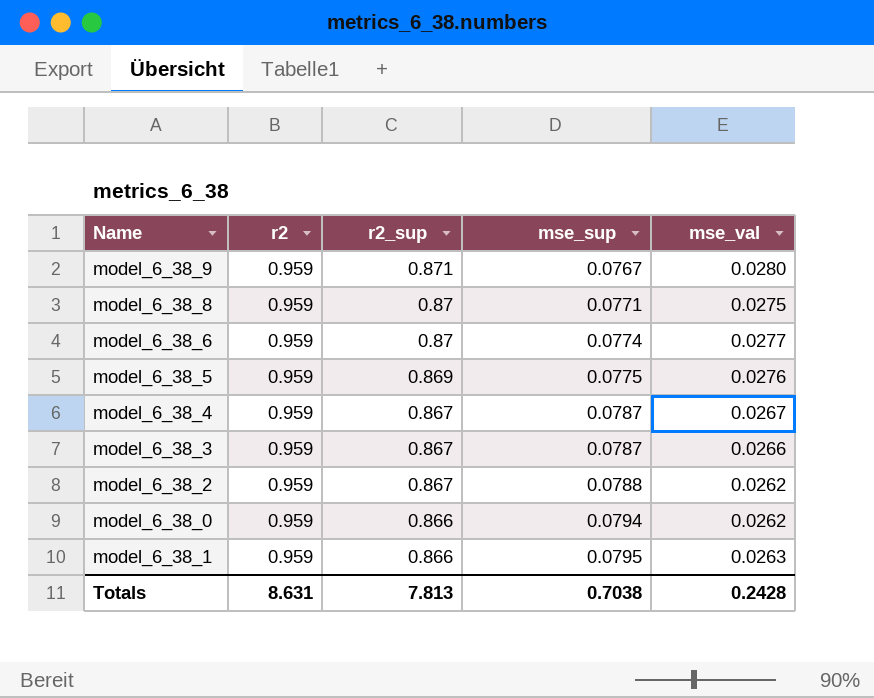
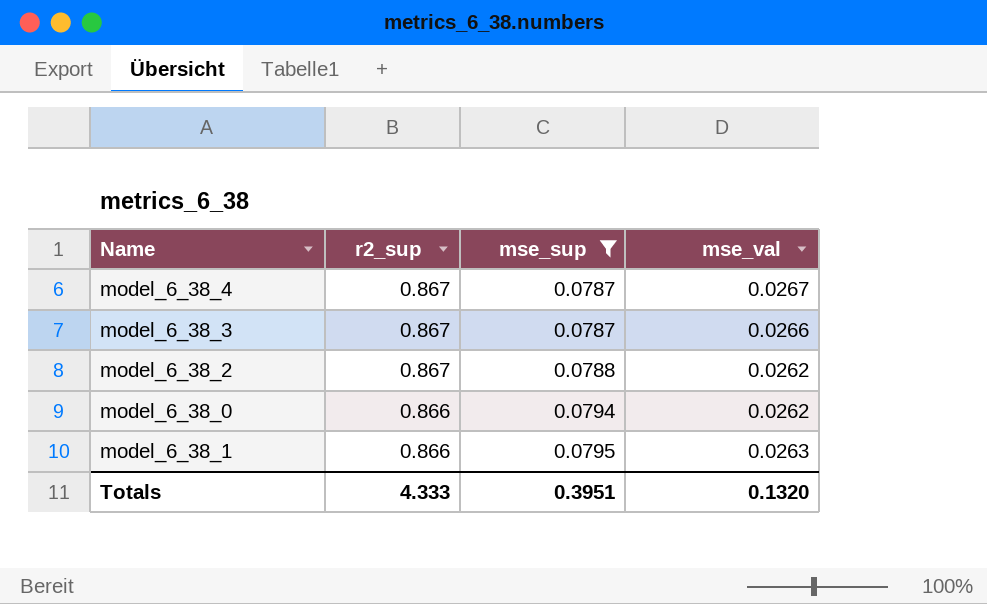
filter: none -> mse_sup >= 0.0787
column r2 | position: 2 -> none
Totals | r2_sup: 7.813 -> 4.333
Totals | mse_sup: 0.7038 -> 0.3951
Totals | mse_val: 0.2428 -> 0.1320

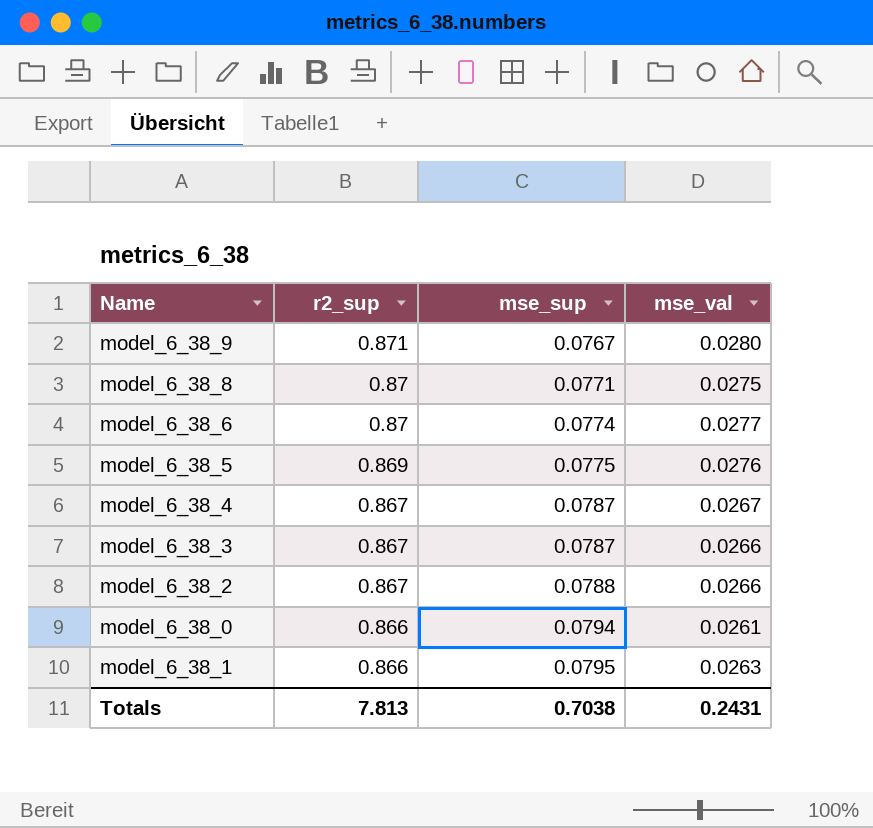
filter: mse_sup >= 0.0787 -> none
model_6_38_2 | mse_val: 0.0262 -> 0.0266
model_6_38_0 | mse_val: 0.0262 -> 0.0261
Totals | r2_sup: 4.333 -> 7.813
Totals | mse_sup: 0.3951 -> 0.7038
Totals | mse_val: 0.1320 -> 0.2431

